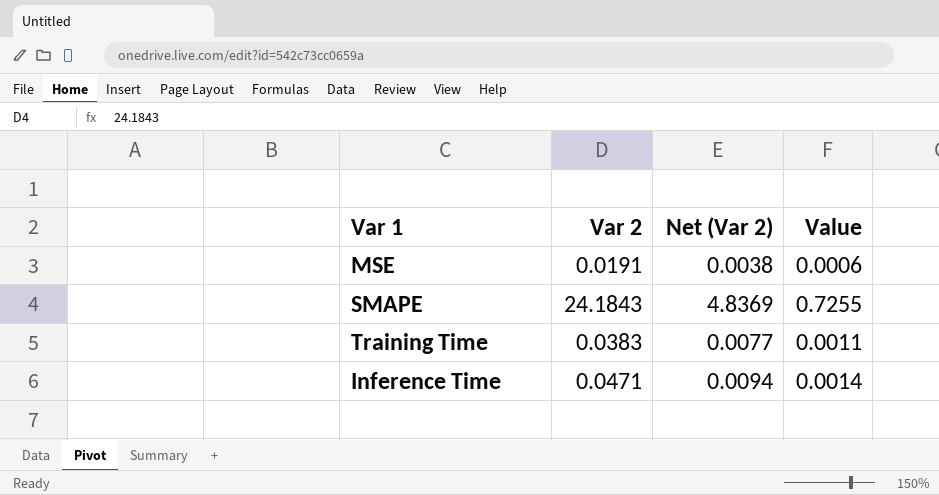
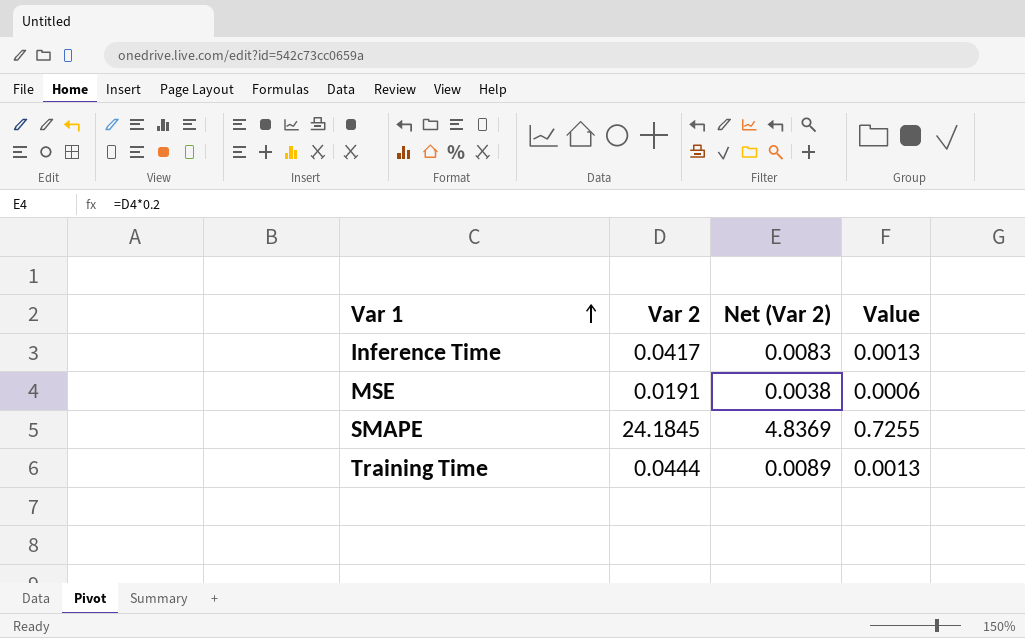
row order: none -> Var 1 ascending
Inference Time | Var 2: 0.0471 -> 0.0417
Inference Time | Net (Var 2): 0.0094 -> 0.0083
Inference Time | Value: 0.0014 -> 0.0013
SMAPE | Var 2: 24.1843 -> 24.1845
Training Time | Var 2: 0.0383 -> 0.0444
Training Time | Net (Var 2): 0.0077 -> 0.0089
Training Time | Value: 0.0011 -> 0.0013

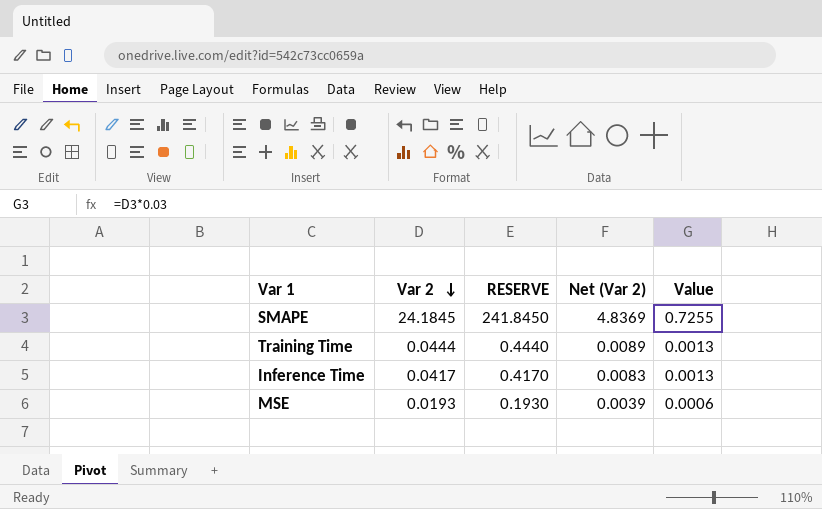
row order: Var 1 ascending -> Var 2 descending
column RESERVE | formula: none -> [Var 2] * 10
MSE | Var 2: 0.0191 -> 0.0193
MSE | Net (Var 2): 0.0038 -> 0.0039

